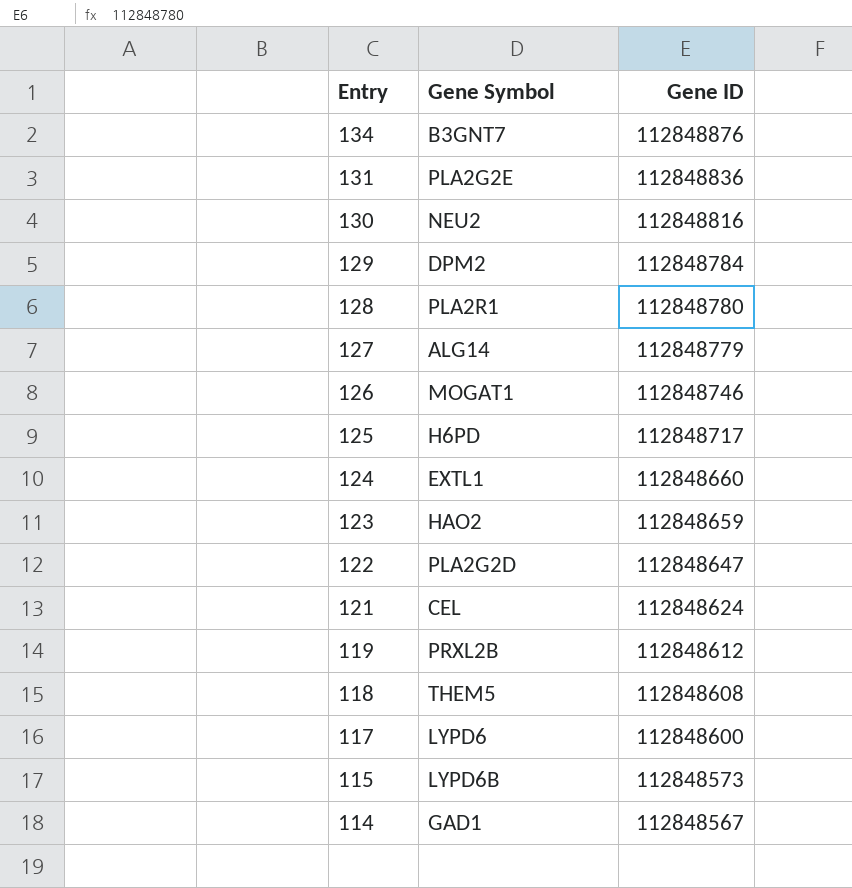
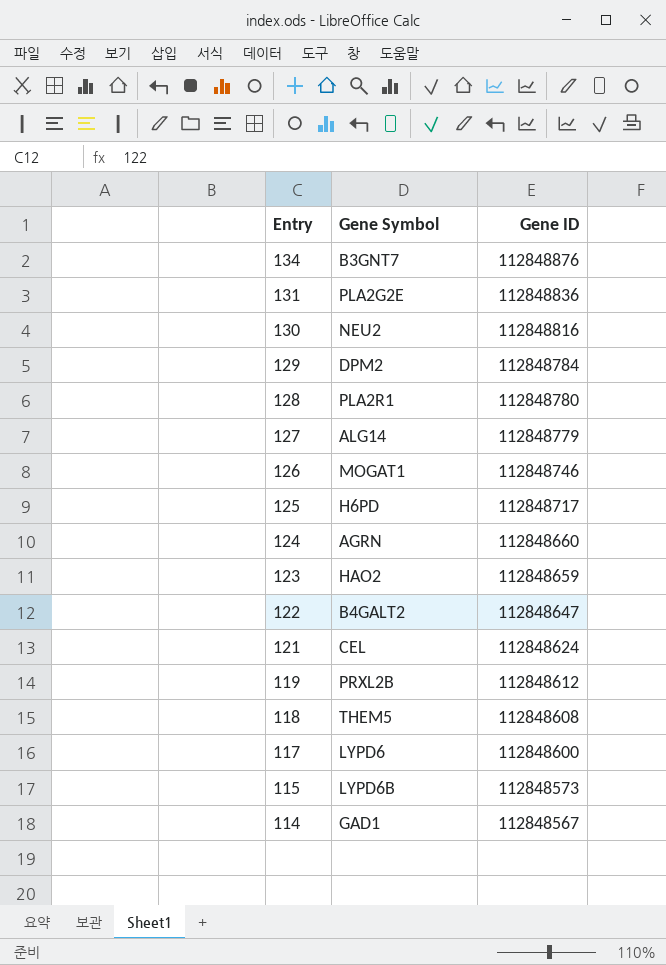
124 | Gene Symbol: EXTL1 -> AGRN
122 | Gene Symbol: PLA2G2D -> B4GALT2

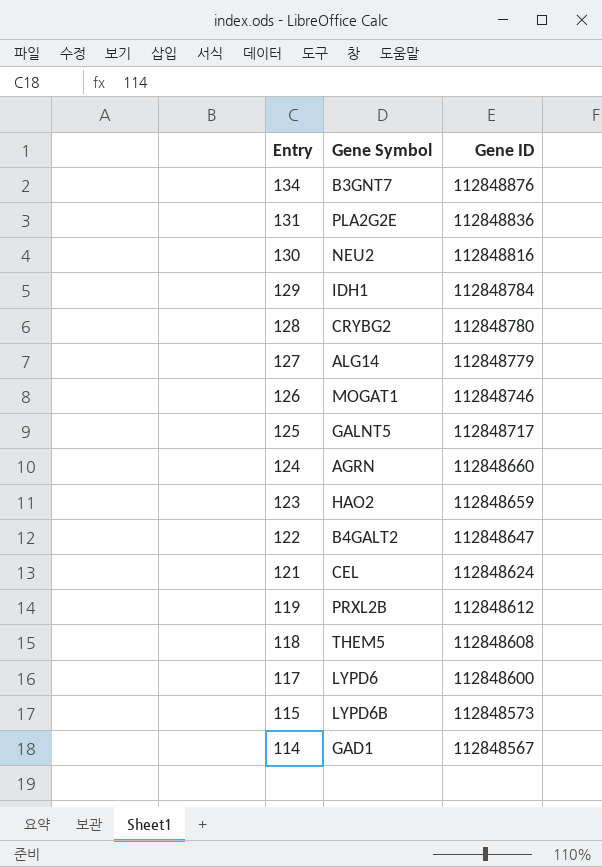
129 | Gene Symbol: DPM2 -> IDH1
128 | Gene Symbol: PLA2R1 -> CRYBG2
125 | Gene Symbol: H6PD -> GALNT5

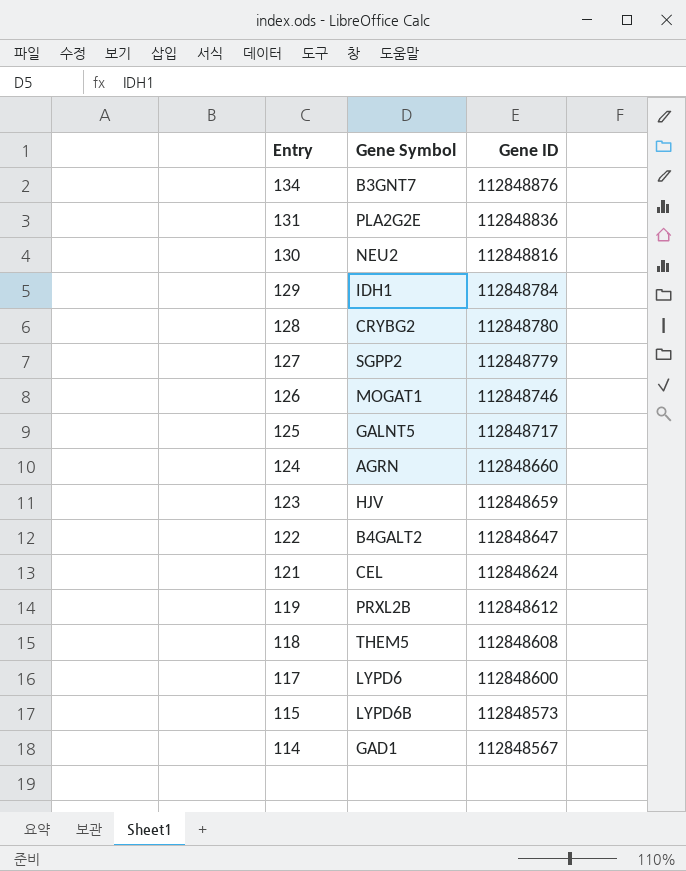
127 | Gene Symbol: ALG14 -> SGPP2
123 | Gene Symbol: HAO2 -> HJV

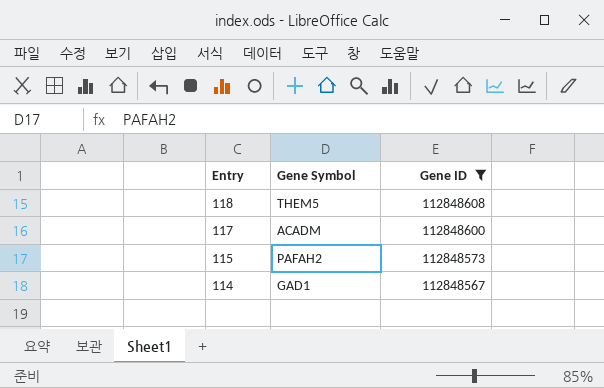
filter: none -> Gene ID <= 112848608
117 | Gene Symbol: LYPD6 -> ACADM
115 | Gene Symbol: LYPD6B -> PAFAH2

